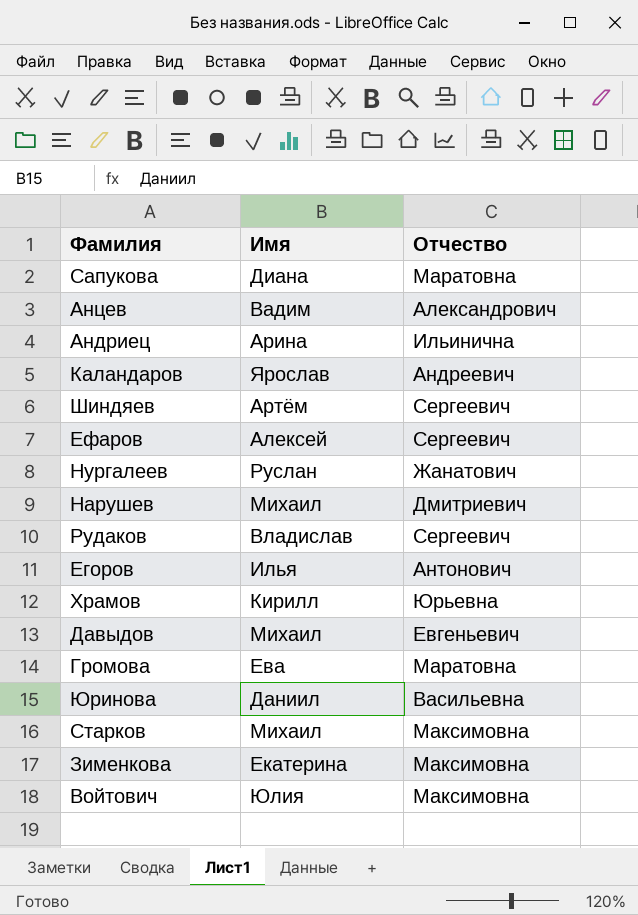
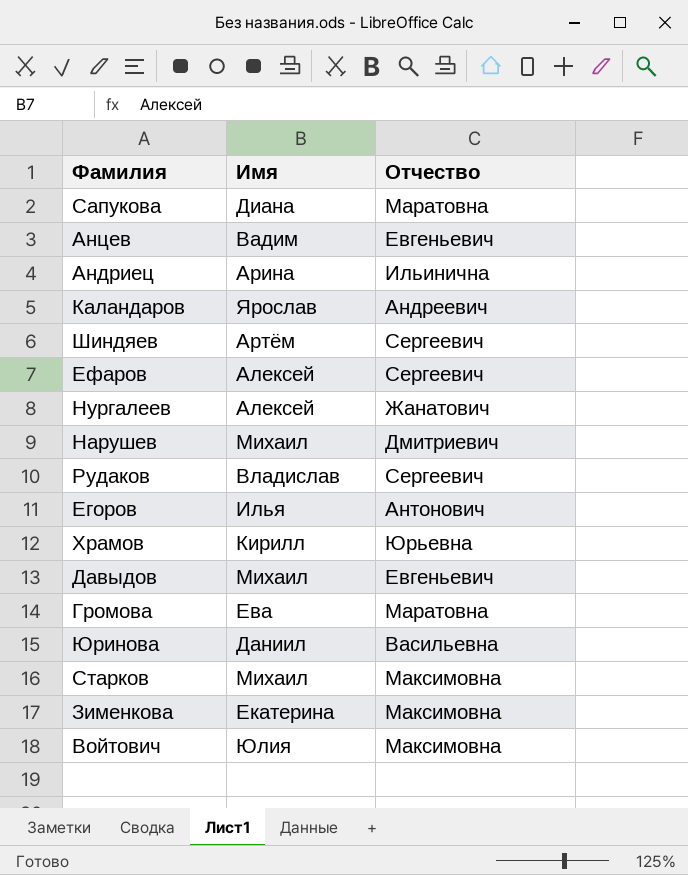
Анцев | Отчество: Александрович -> Евгеньевич
Нургалеев | Имя: Руслан -> Алексей

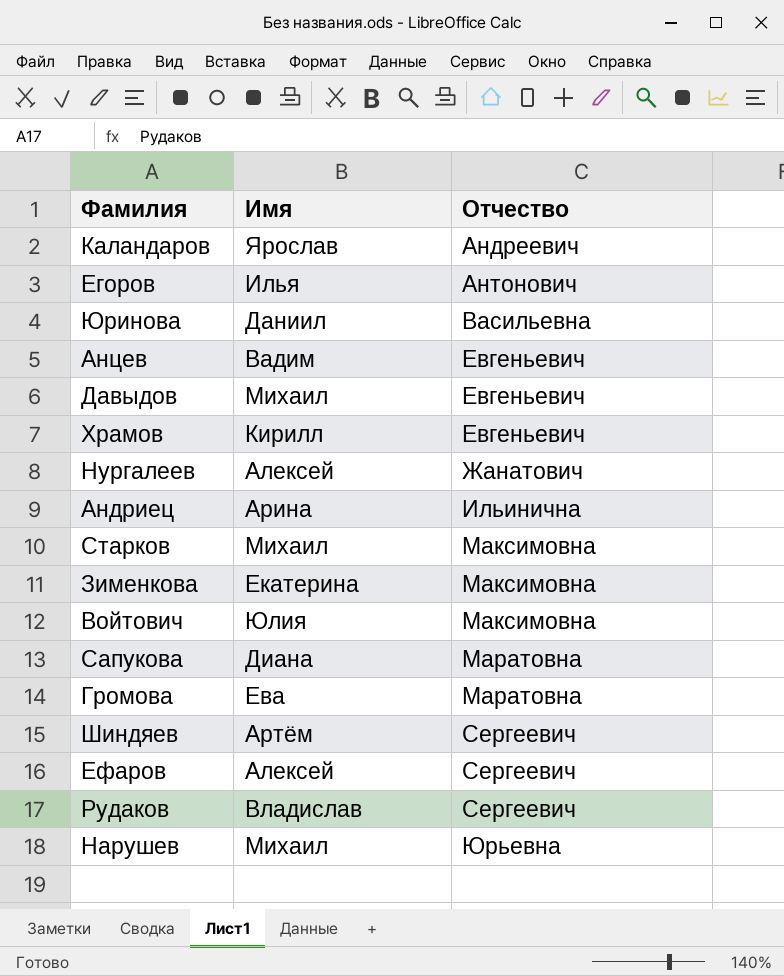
row order: none -> Отчество ascending
Храмов | Отчество: Юрьевна -> Евгеньевич
Нарушев | Отчество: Дмитриевич -> Юрьевна

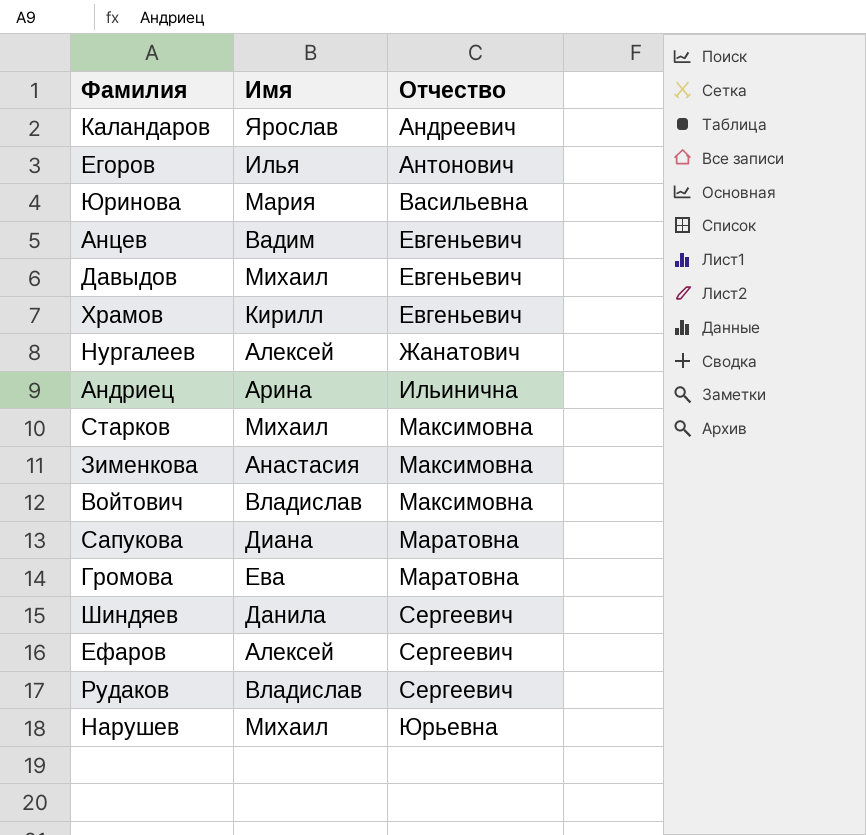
Юринова | Имя: Даниил -> Мария
Зименкова | Имя: Екатерина -> Анастасия
Войтович | Имя: Юлия -> Владислав
Шиндяев | Имя: Артём -> Данила

